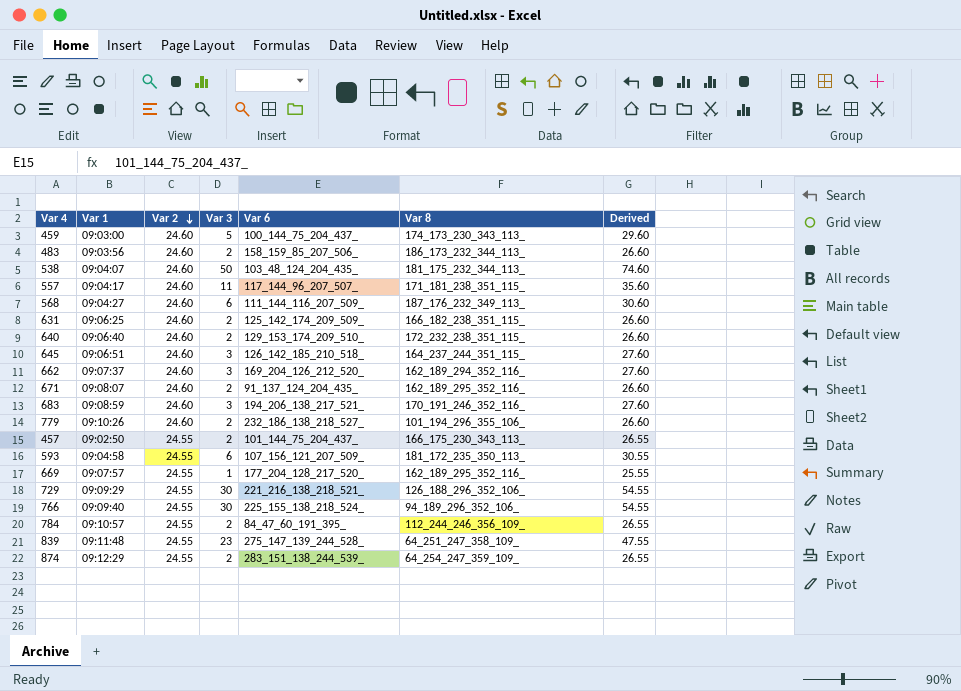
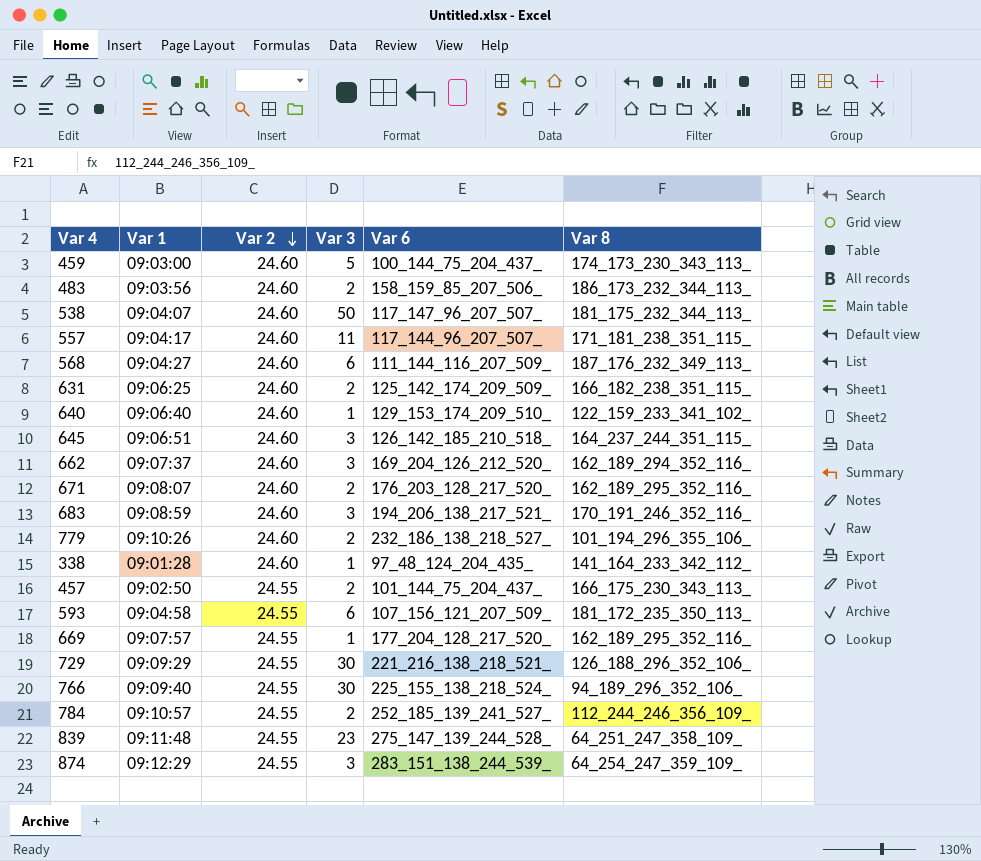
column Derived | formula: [Var 2] + [Var 3] -> none
538 | Var 6: 103_48_124_204_435_ -> 117_147_96_207_507_
640 | Var 3: 2 -> 1
640 | Var 8: 172_232_238_351_115_ -> 122_159_233_341_102_
671 | Var 6: 91_137_124_204_435_ -> 176_203_128_217_520_
row 338: none -> 09:01:28 | 24.60 | 1 | 97_48_124_204_435_ | 141_164_233_342_112_
784 | Var 6: 84_47_60_191_395_ -> 252_185_139_241_527_
874 | Var 3: 2 -> 3

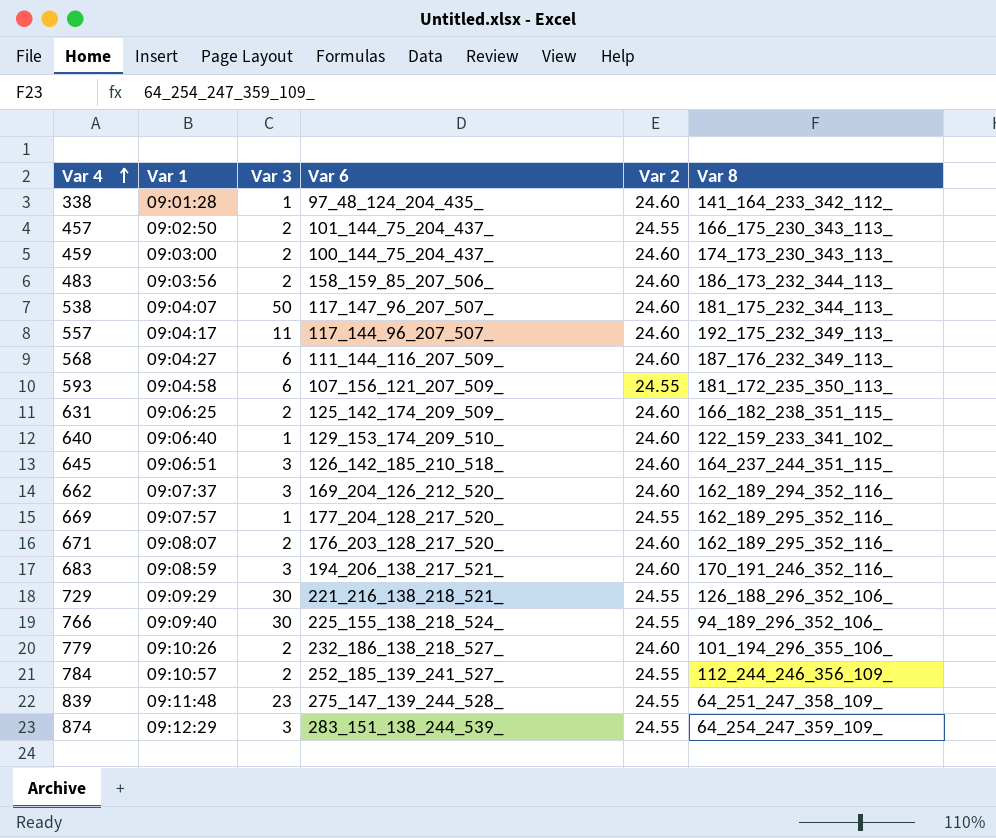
row order: Var 2 descending -> Var 4 ascending
column Var 2 | position: 3 -> 5
459 | Var 3: 5 -> 2
557 | Var 8: 171_181_238_351_115_ -> 192_175_232_349_113_

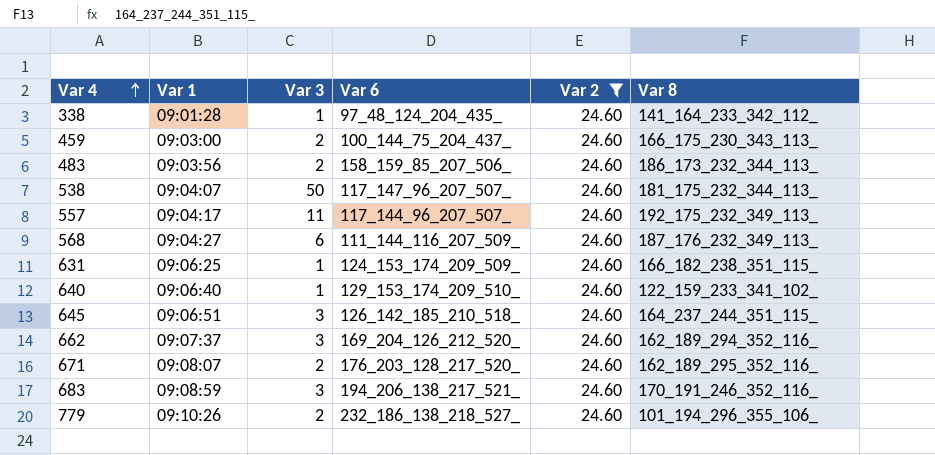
filter: none -> Var 2 = 24.60
459 | Var 8: 174_173_230_343_113_ -> 166_175_230_343_113_
631 | Var 3: 2 -> 1
631 | Var 6: 125_142_174_209_509_ -> 124_153_174_209_509_

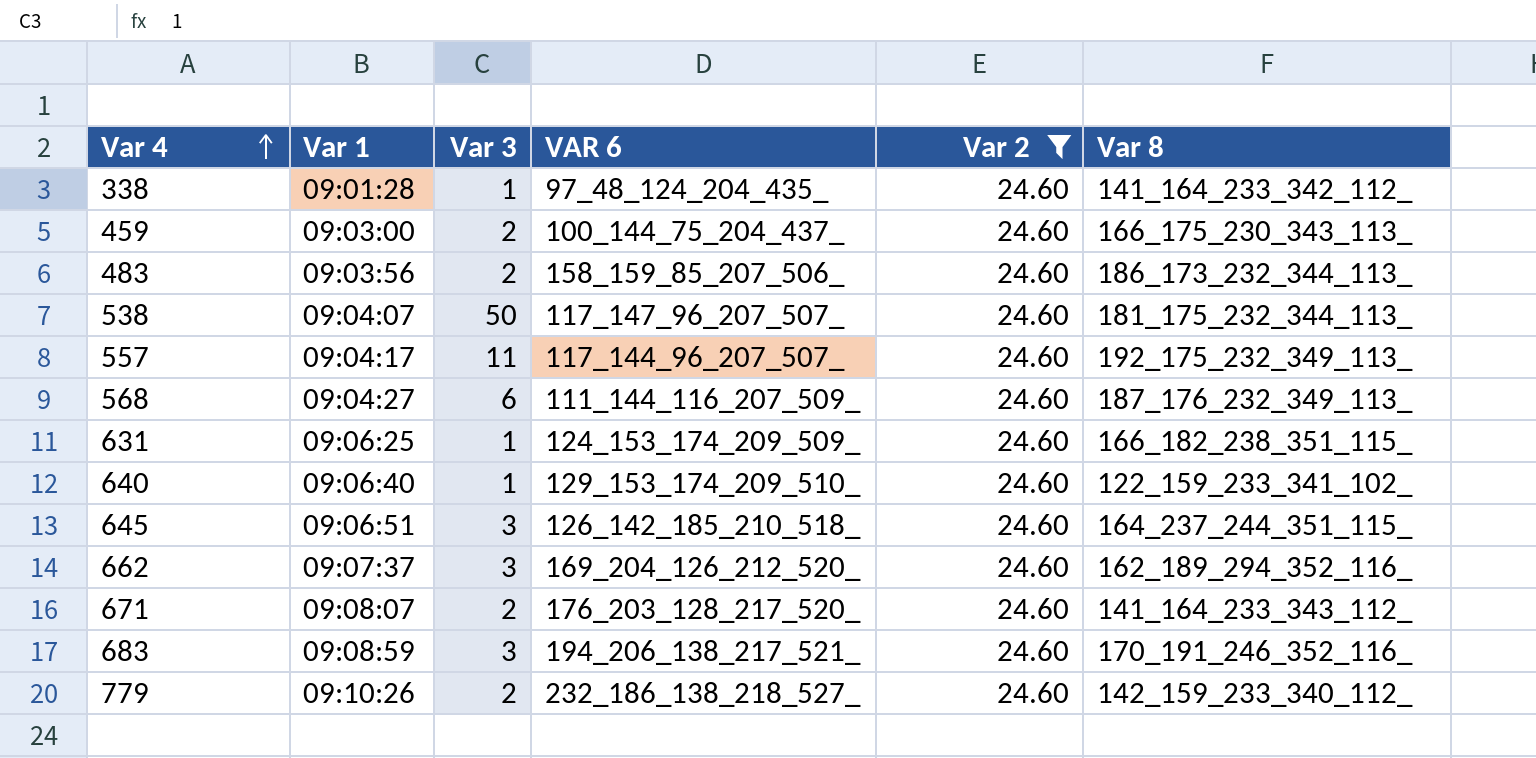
column name: Var 6 -> VAR 6
671 | Var 8: 162_189_295_352_116_ -> 141_164_233_343_112_
779 | Var 8: 101_194_296_355_106_ -> 142_159_233_340_112_

